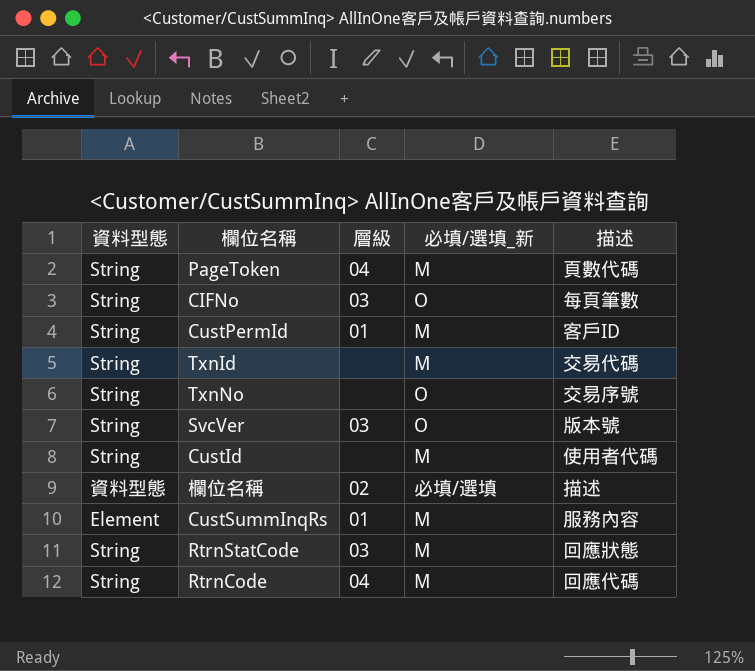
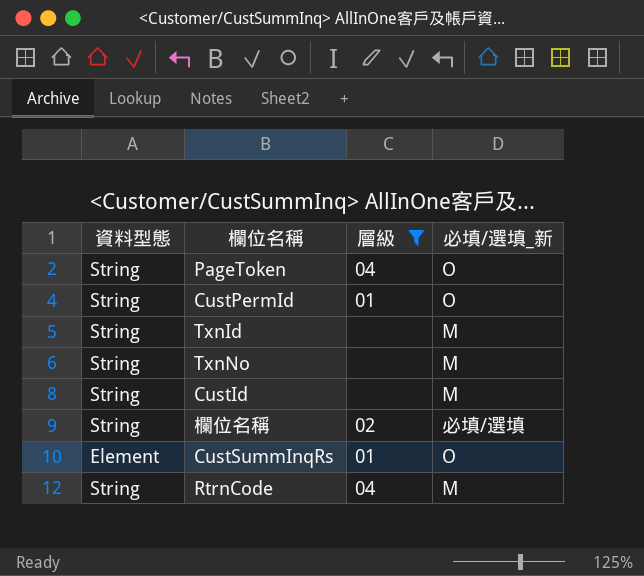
filter: none -> 層級 != 03
column 描述 | position: 5 -> none
PageToken | 必填/選填_新: M -> O
CustPermId | 必填/選填_新: M -> O
TxnNo | 必填/選填_新: O -> M
欄位名稱 | 資料型態: 資料型態 -> String
CustSummInqRs | 必填/選填_新: M -> O

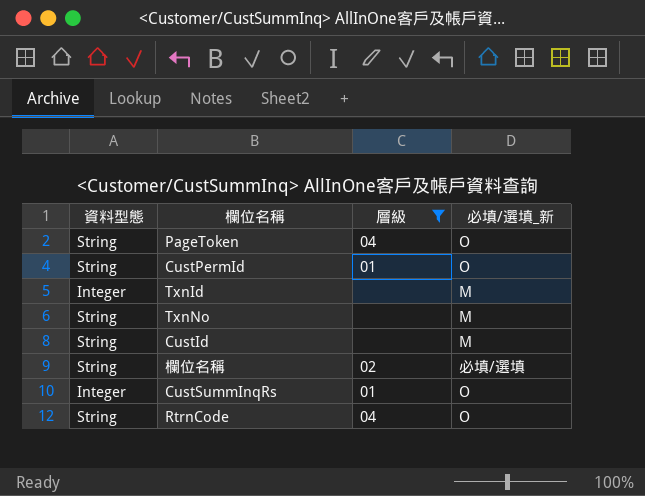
TxnId | 資料型態: String -> Integer
CustSummInqRs | 資料型態: Element -> Integer
RtrnCode | 必填/選填_新: M -> O

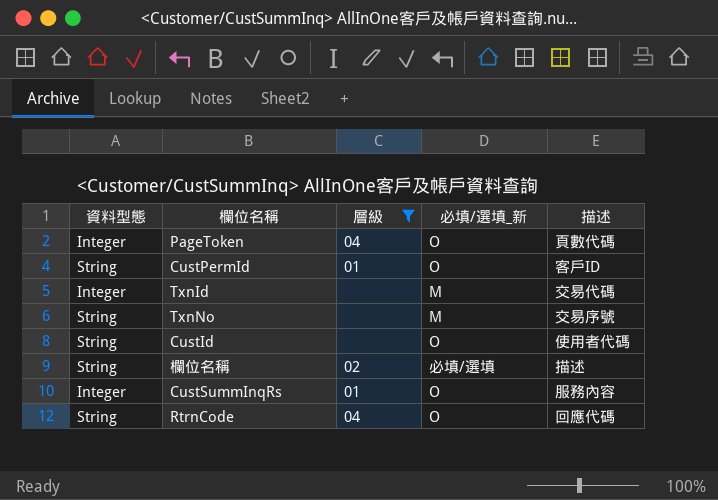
column 描述 | position: none -> 5
PageToken | 資料型態: String -> Integer
CustId | 必填/選填_新: M -> O

